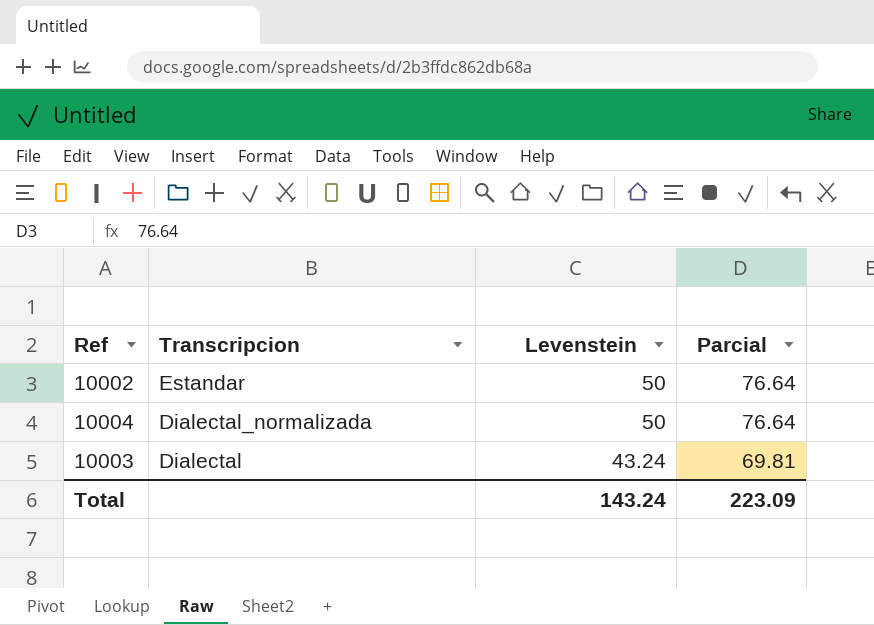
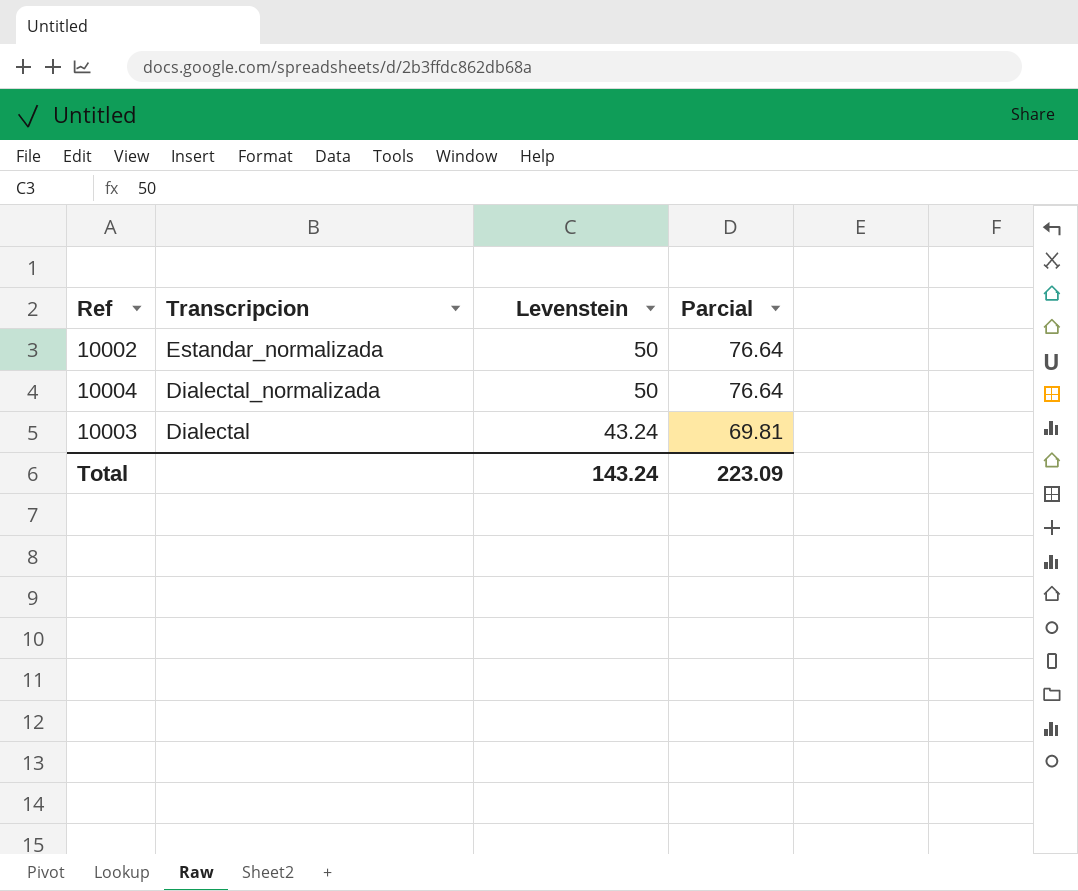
10002 | Transcripcion: Estandar -> Estandar_normalizada

